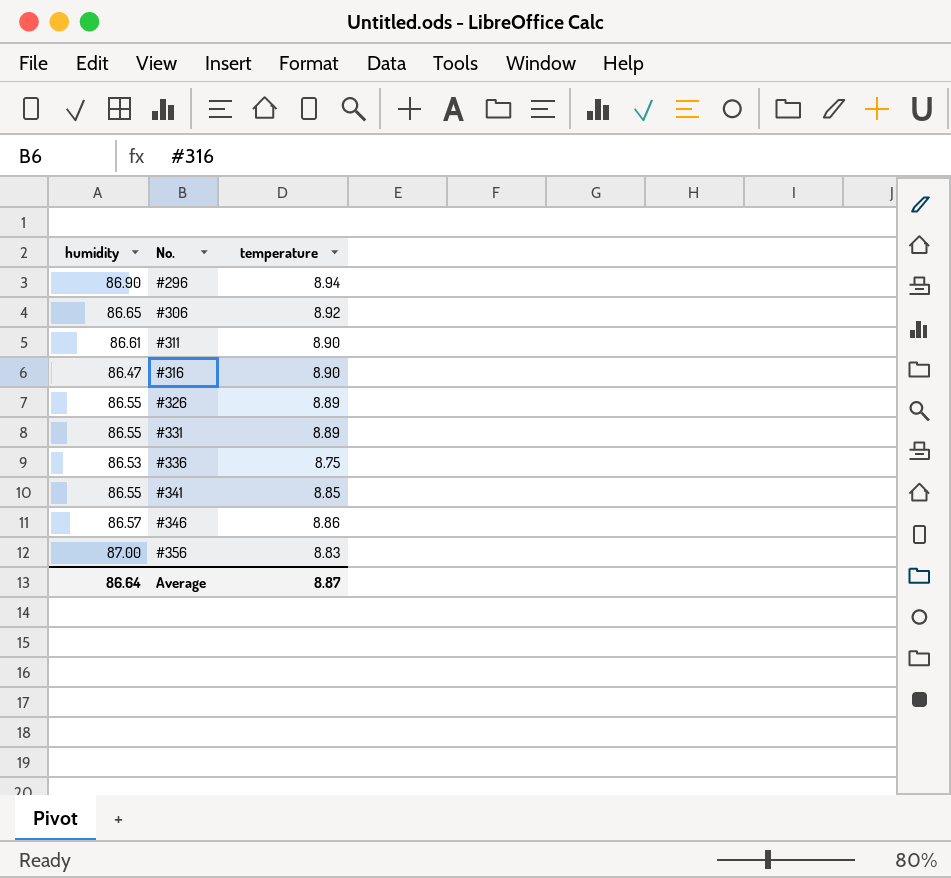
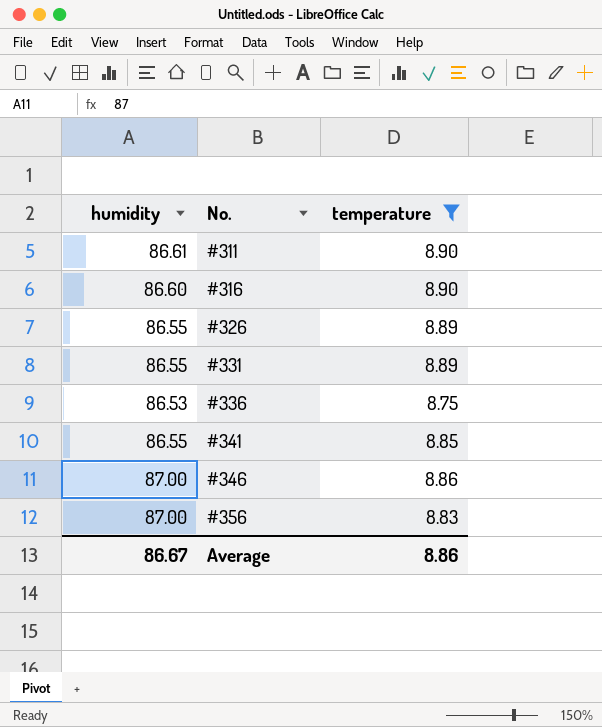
filter: none -> temperature <= 8.90
#316 | humidity: 86.47 -> 86.60
#346 | humidity: 86.57 -> 87.00
Average | humidity: 86.64 -> 86.67
Average | temperature: 8.87 -> 8.86

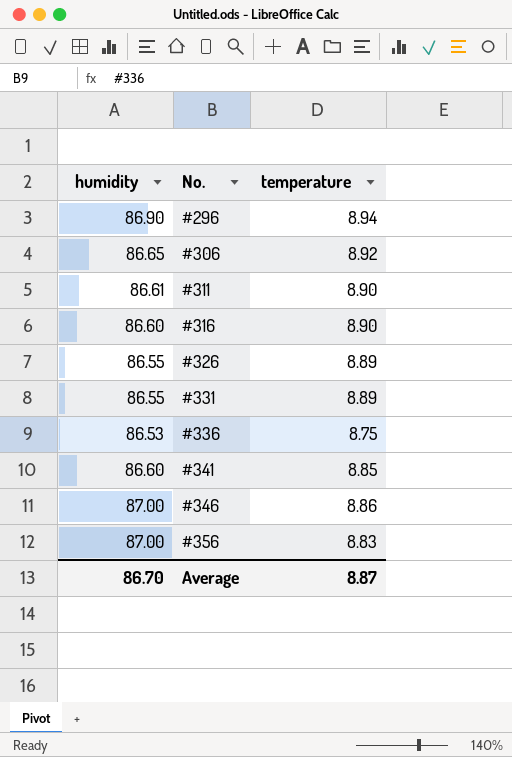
filter: temperature <= 8.90 -> none
#341 | humidity: 86.55 -> 86.60
Average | humidity: 86.67 -> 86.70
Average | temperature: 8.86 -> 8.87

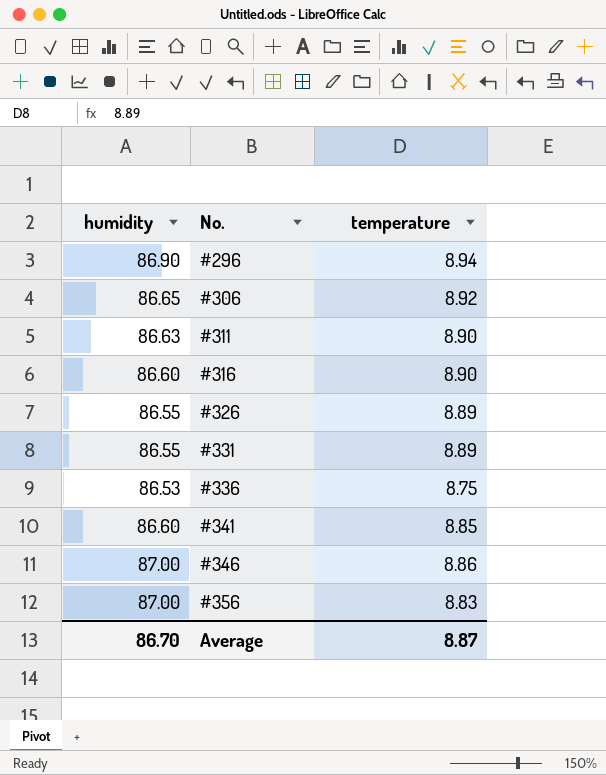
#311 | humidity: 86.61 -> 86.63

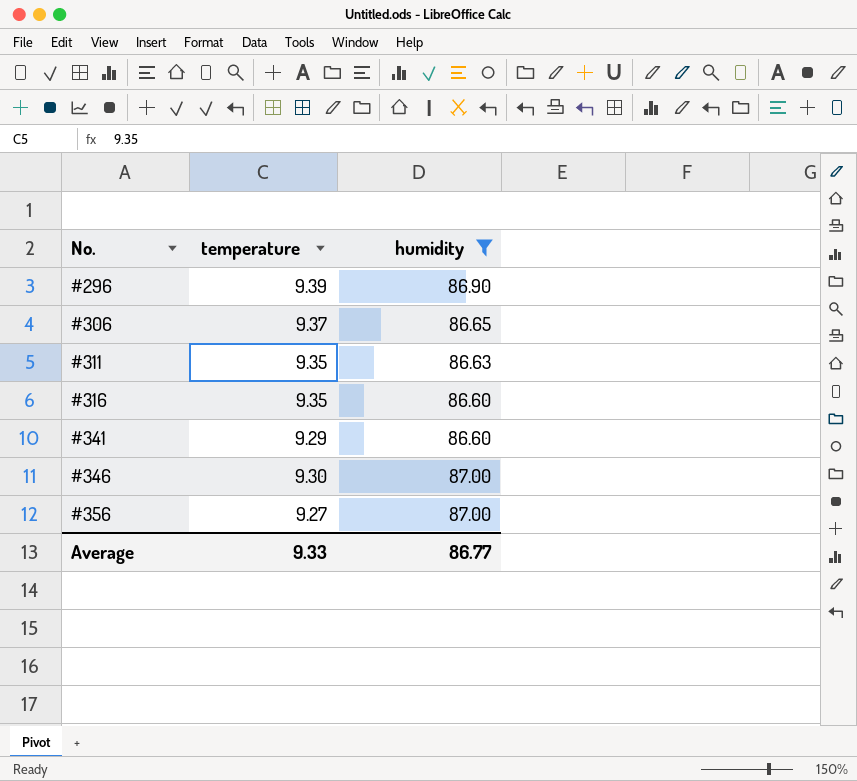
filter: none -> humidity >= 86.60
column humidity | position: 1 -> 3
#296 | temperature: 8.94 -> 9.39
#306 | temperature: 8.92 -> 9.37
#311 | temperature: 8.90 -> 9.35
#316 | temperature: 8.90 -> 9.35
#341 | temperature: 8.85 -> 9.29
#346 | temperature: 8.86 -> 9.30
#356 | temperature: 8.83 -> 9.27
Average | temperature: 8.87 -> 9.33
Average | humidity: 86.70 -> 86.77

